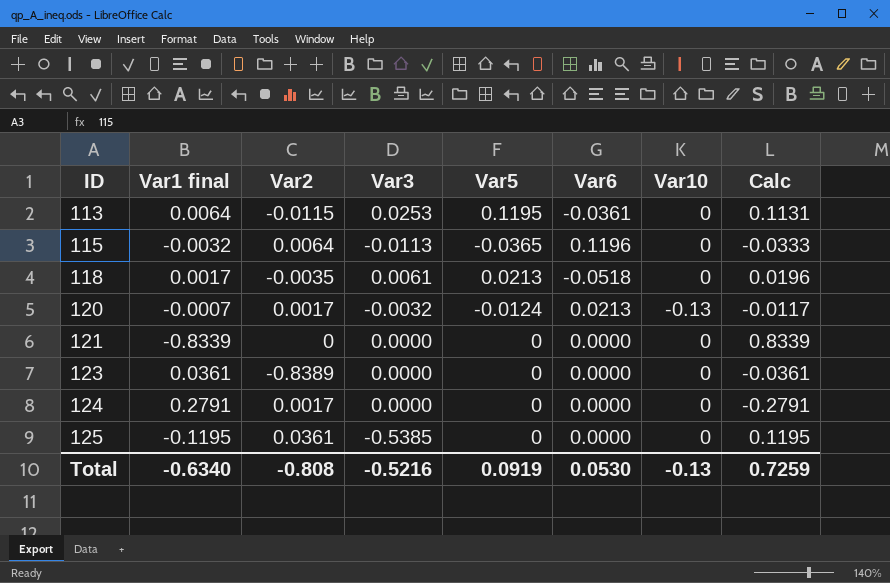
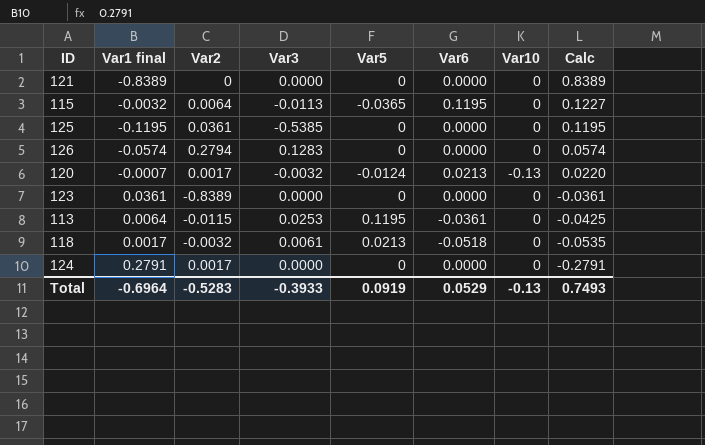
row order: ID ascending -> Calc descending
column Calc | formula: [Var5] - [Var1 final] -> [Var6] - [Var1 final]
121 | Var1 final: -0.8339 -> -0.8389
115 | Var6: 0.1196 -> 0.1195
row 126: none -> -0.0574 | 0.2794 | 0.1283 | 0 | 0.0000 | 0 | 0.0574
118 | Var2: -0.0035 -> -0.0032
Total | Var1 final: -0.6340 -> -0.6964
Total | Var2: -0.808 -> -0.5283
Total | Var3: -0.5216 -> -0.3933
Total | Var6: 0.0530 -> 0.0529
Total | Calc: 0.7259 -> 0.7493

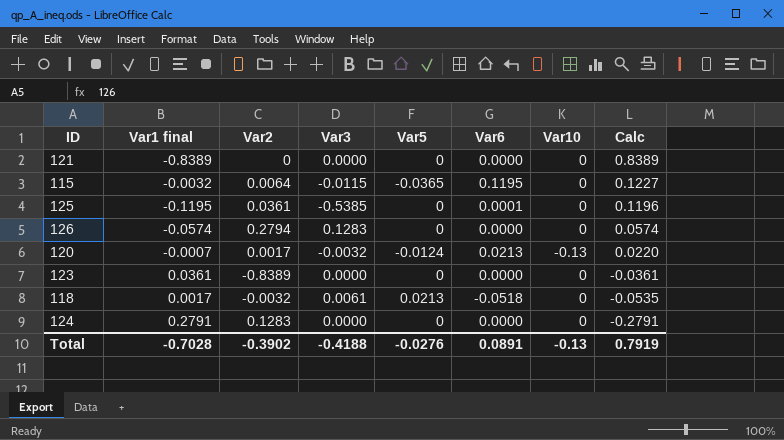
row 113: 0.0064 | -0.0115 | 0.0253 | 0.1195 | -0.0361 | 0 | -0.0425 -> none
115 | Var3: -0.0113 -> -0.0115
125 | Var6: 0.0000 -> 0.0001
125 | Calc: 0.1195 -> 0.1196
124 | Var2: 0.0017 -> 0.1283
Total | Var1 final: -0.6964 -> -0.7028
Total | Var2: -0.5283 -> -0.3902
Total | Var3: -0.3933 -> -0.4188
Total | Var5: 0.0919 -> -0.0276
Total | Var6: 0.0529 -> 0.0891
Total | Calc: 0.7493 -> 0.7919

